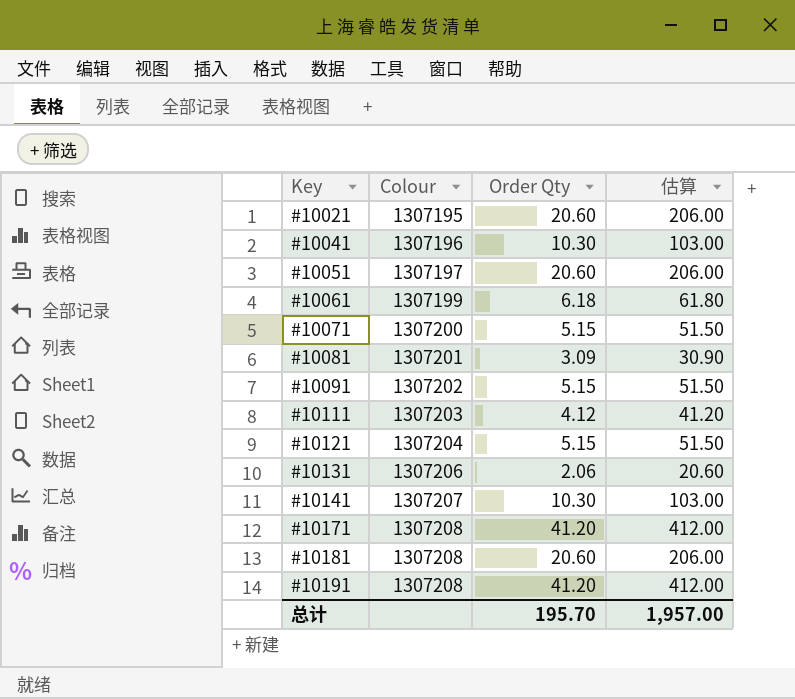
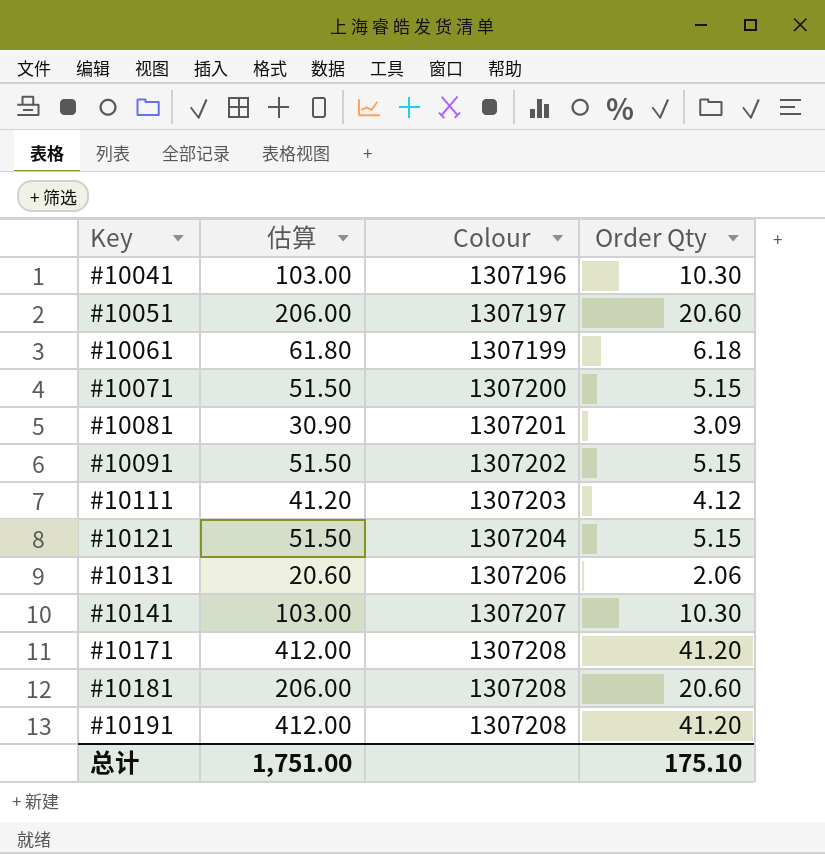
column 估算 | position: 4 -> 2
row #10021: 1307195 | 20.60 | 206.00 -> none
总计 | 估算: 1,957.00 -> 1,751.00
总计 | Order Qty: 195.70 -> 175.10

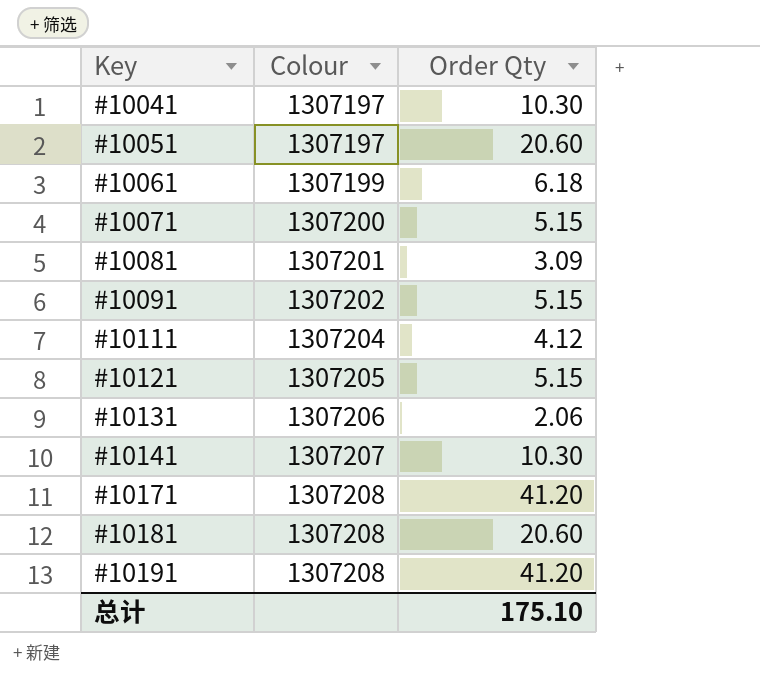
column 估算 | formula: [Order Qty] * 10 -> none
#10041 | Colour: 1307196 -> 1307197
#10111 | Colour: 1307203 -> 1307204
#10121 | Colour: 1307204 -> 1307205

